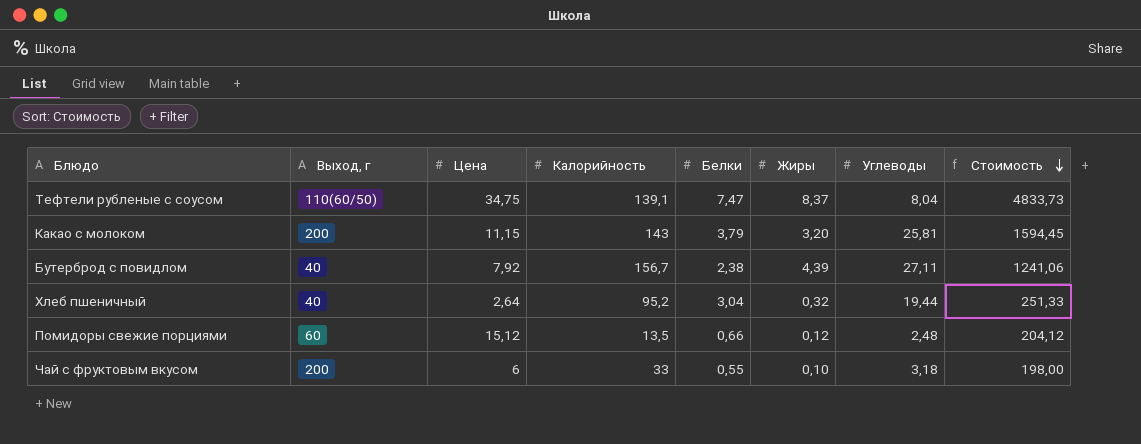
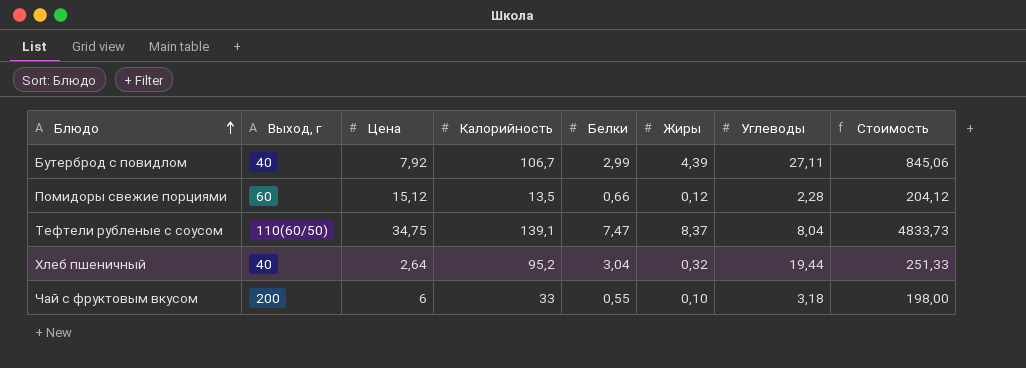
row order: Стоимость descending -> Блюдо ascending
row Какао с молоком: 200 | 11,15 | 143 | 3,79 | 3,20 | 25,81 | 1594,45 -> none
Бутерброд с повидлом | Калорийность: 156,7 -> 106,7
Бутерброд с повидлом | Белки: 2,38 -> 2,99
Бутерброд с повидлом | Стоимость: 1241,06 -> 845,06
Помидоры свежие порциями | Углеводы: 2,48 -> 2,28

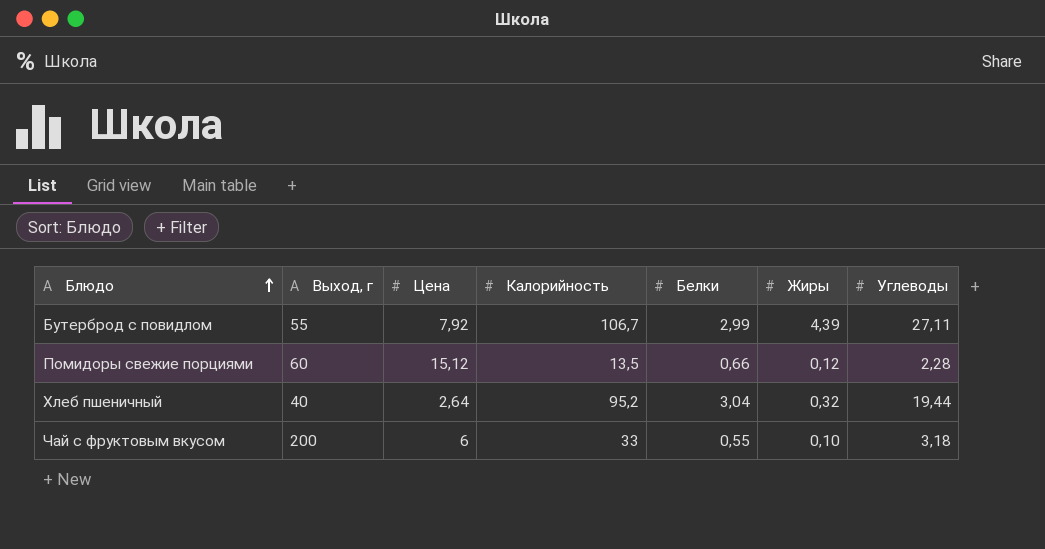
column Стоимость | formula: [Цена] * [Калорийность] -> none
row Тефтели рубленые с соусом: 110(60/50) | 34,75 | 139,1 | 7,47 | 8,37 | 8,04 | 4833,73 -> none
Бутерброд с повидлом | Выход, г: 40 -> 55

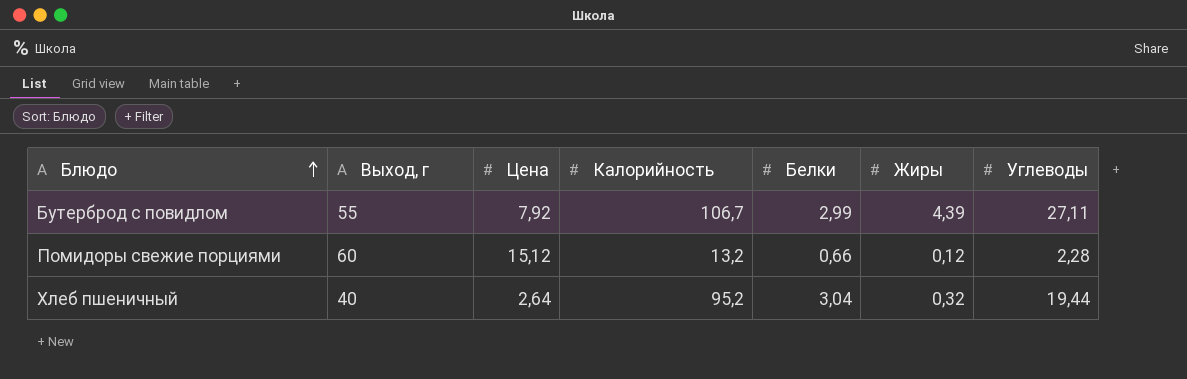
row Чай с фруктовым вкусом: 200 | 6 | 33 | 0,55 | 0,10 | 3,18 -> none
Помидоры свежие порциями | Калорийность: 13,5 -> 13,2

